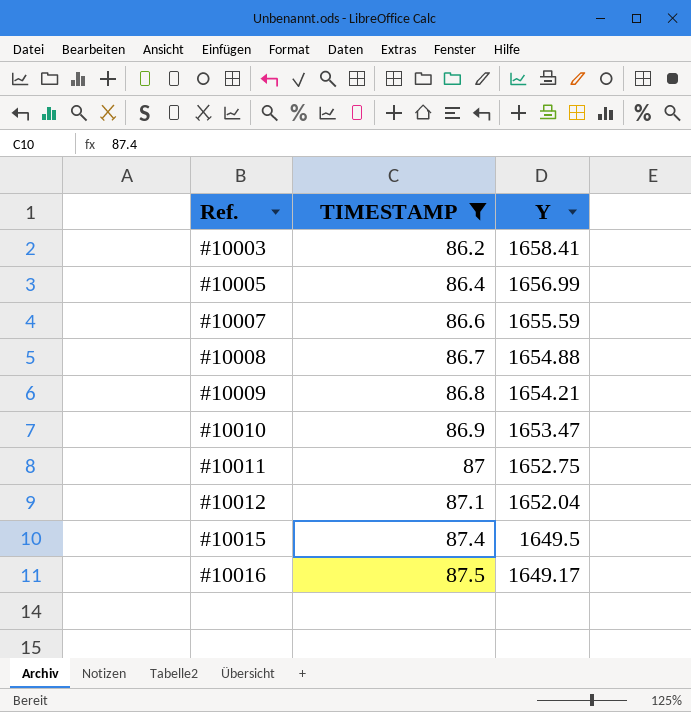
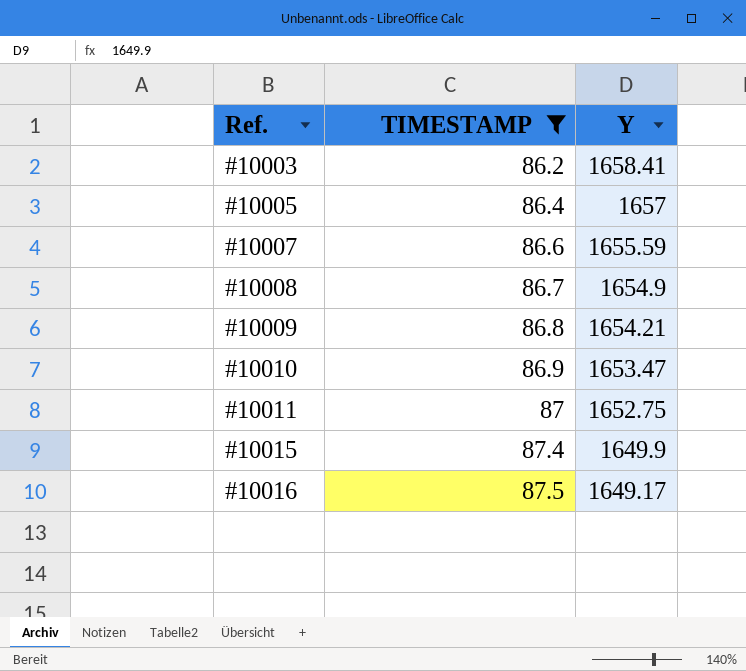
row #10012: 87.1 | 1652.04 -> none
#10005 | Y: 1656.99 -> 1657
#10008 | Y: 1654.88 -> 1654.9
#10015 | Y: 1649.5 -> 1649.9

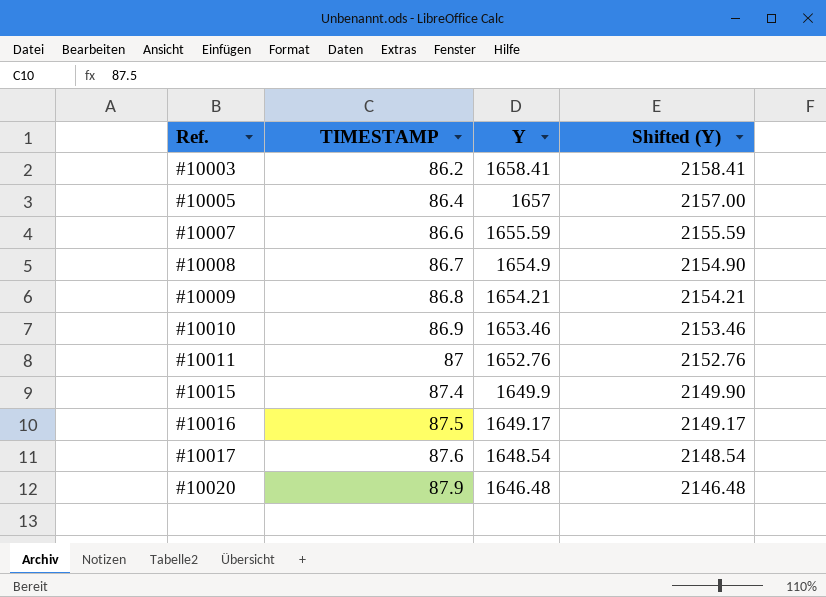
filter: TIMESTAMP <= 87.5 -> none
column Shifted (Y) | formula: none -> [Y] + 500
#10010 | Y: 1653.47 -> 1653.46
#10011 | Y: 1652.75 -> 1652.76

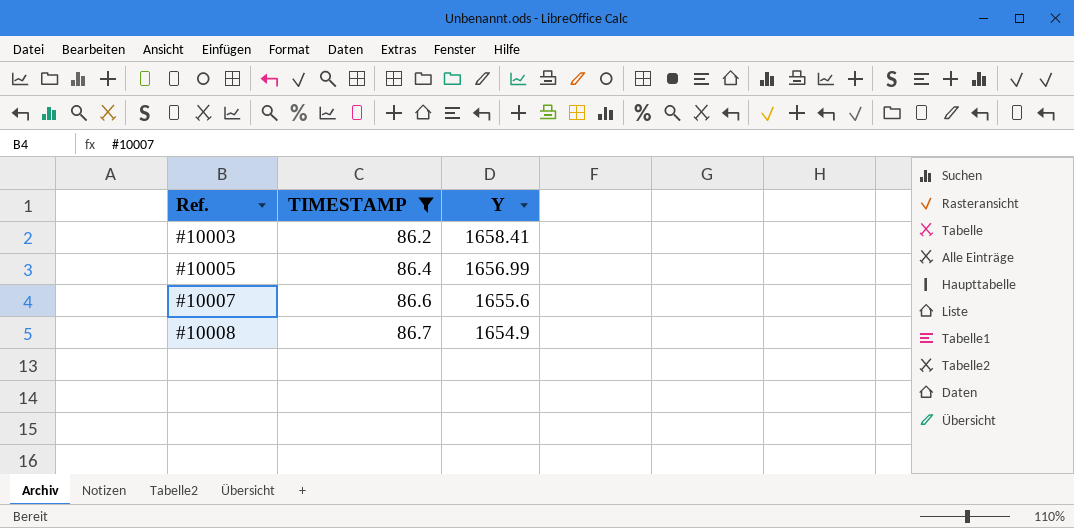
filter: none -> TIMESTAMP <= 86.7
column Shifted (Y) | formula: [Y] + 500 -> none
#10005 | Y: 1657 -> 1656.99
#10007 | Y: 1655.59 -> 1655.6

